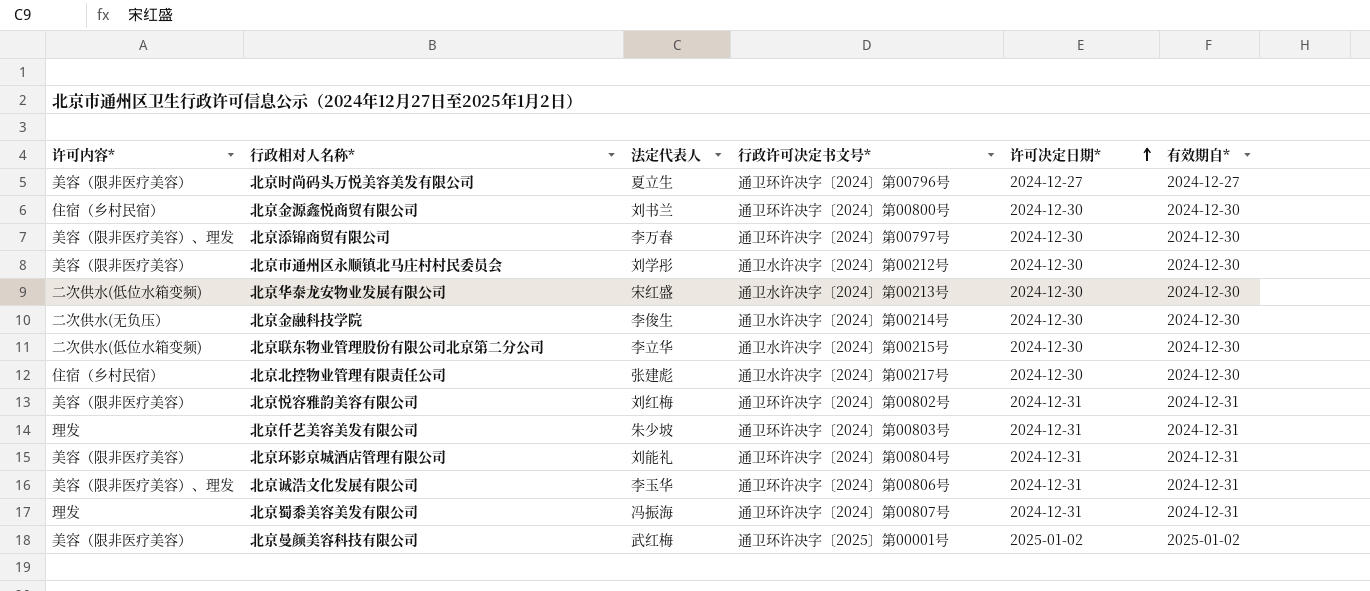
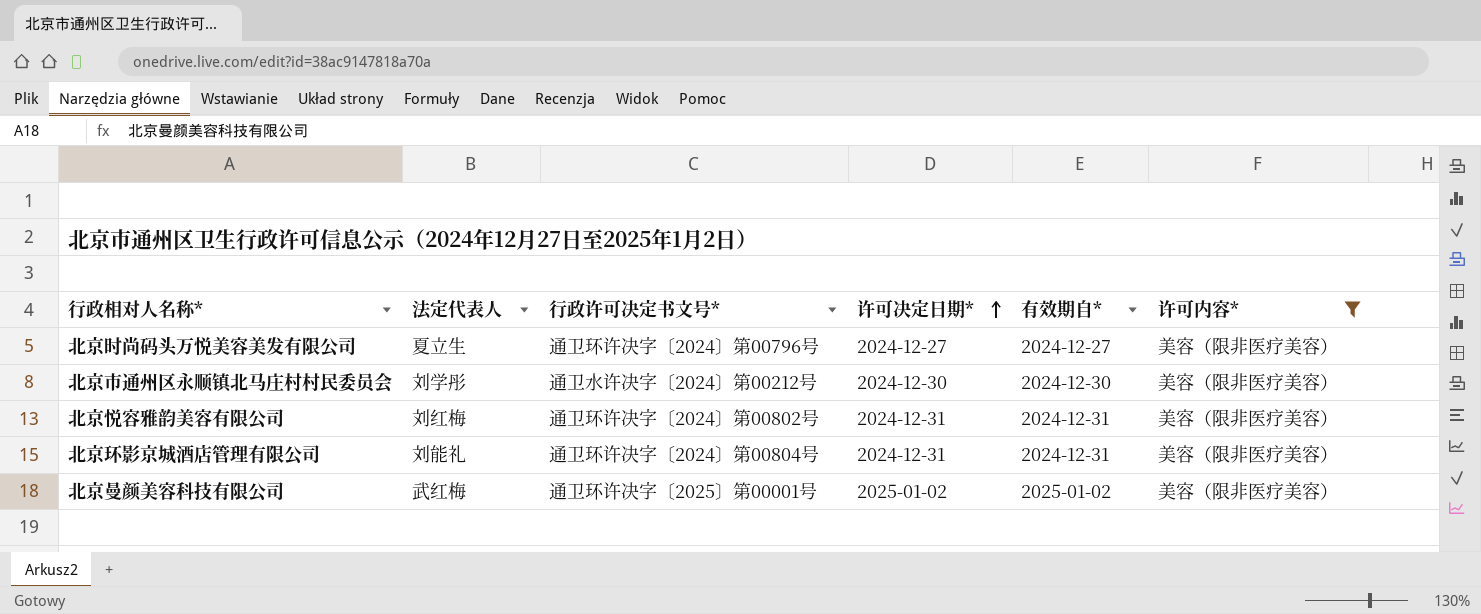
filter: none -> 许可内容* = 美容（限非医疗美容）
column 许可内容* | position: 1 -> 6

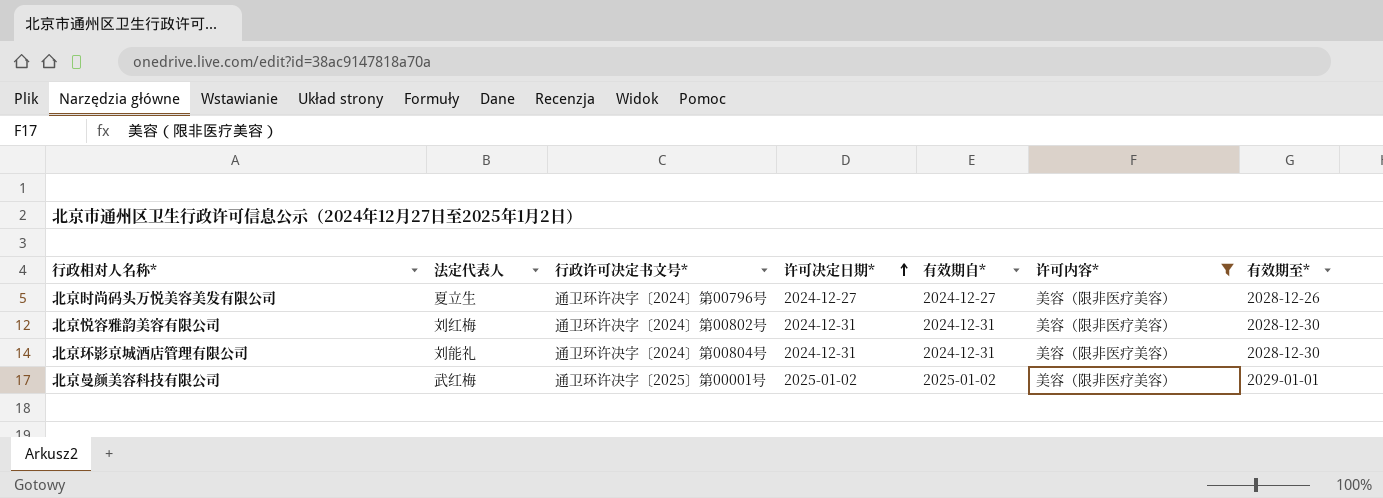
column 有效期至* | position: none -> 7
row 北京市通州区永顺镇北马庄村村民委员会: 刘学彤 | 通卫水许决字〔2024〕第00212号 | 2024-12-30 | 2024-12-30 | 美容（限非医疗美容） -> none

